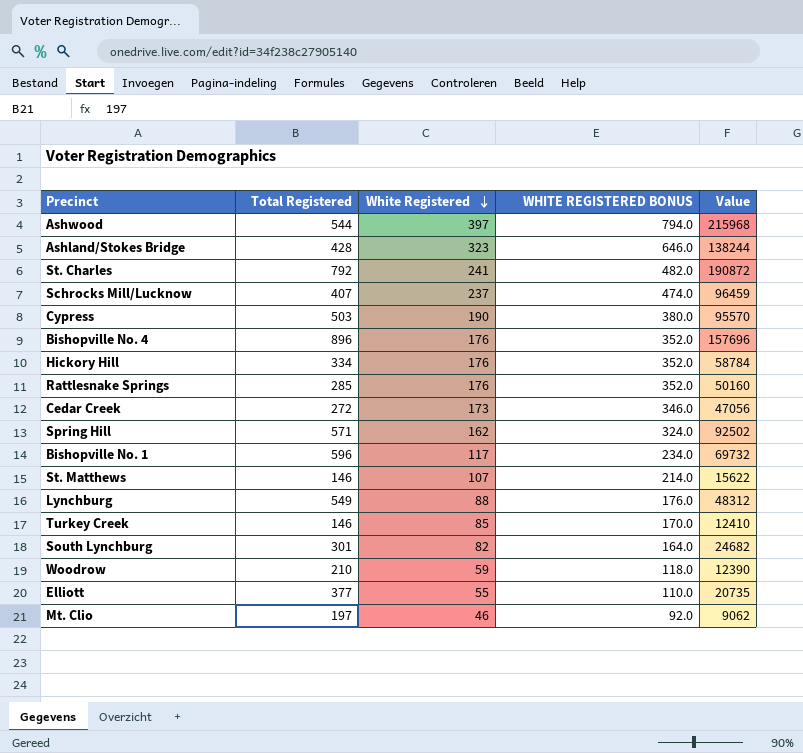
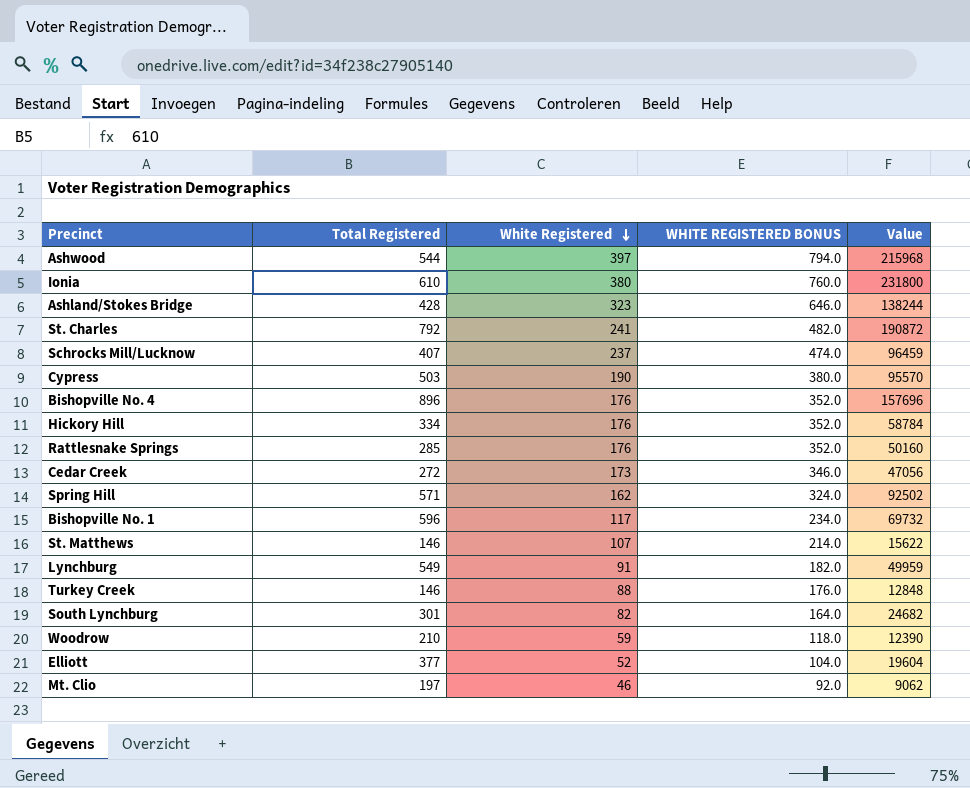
row Ionia: none -> 610 | 380 | 760.0 | 231800
Lynchburg | White Registered: 88 -> 91
Lynchburg | WHITE REGISTERED BONUS: 176.0 -> 182.0
Lynchburg | Value: 48312 -> 49959
Turkey Creek | White Registered: 85 -> 88
Turkey Creek | WHITE REGISTERED BONUS: 170.0 -> 176.0
Turkey Creek | Value: 12410 -> 12848
Elliott | White Registered: 55 -> 52
Elliott | WHITE REGISTERED BONUS: 110.0 -> 104.0
Elliott | Value: 20735 -> 19604

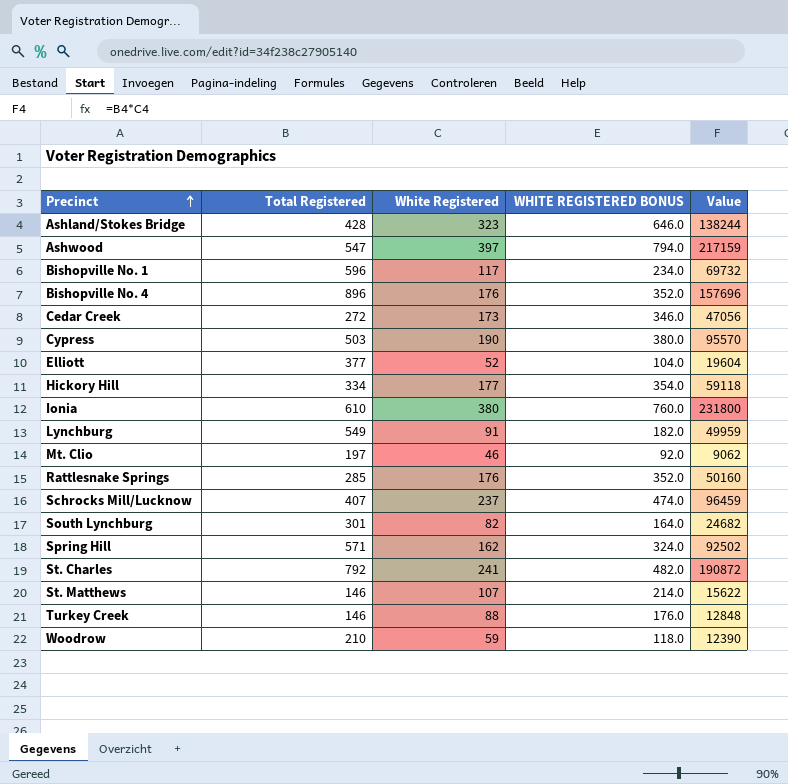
row order: White Registered descending -> Precinct ascending
Ashwood | Total Registered: 544 -> 547
Ashwood | Value: 215968 -> 217159
Hickory Hill | White Registered: 176 -> 177
Hickory Hill | WHITE REGISTERED BONUS: 352.0 -> 354.0
Hickory Hill | Value: 58784 -> 59118

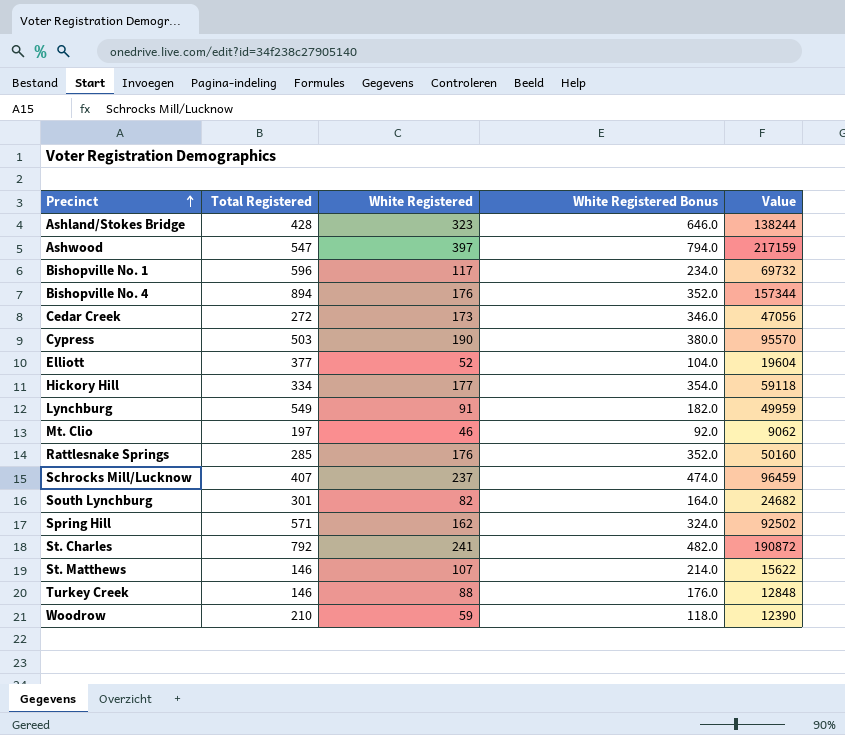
column name: WHITE REGISTERED BONUS -> White Registered Bonus
row Ionia: 610 | 380 | 760.0 | 231800 -> none
Bishopville No. 4 | Total Registered: 896 -> 894
Bishopville No. 4 | Value: 157696 -> 157344

